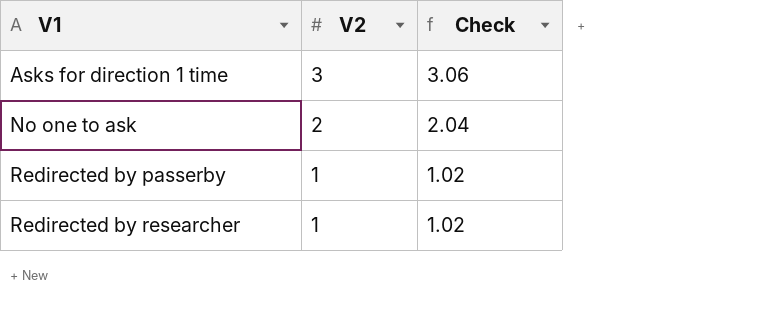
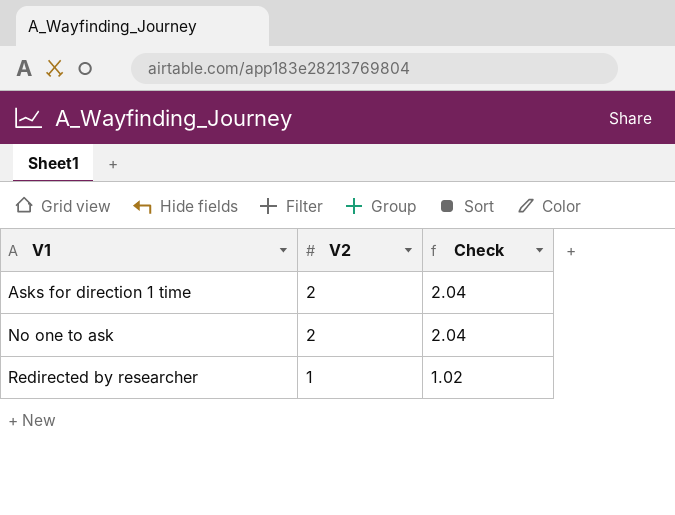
row Redirected by passerby: 1 | 1.02 -> none
Asks for direction 1 time | V2: 3 -> 2
Asks for direction 1 time | Check: 3.06 -> 2.04

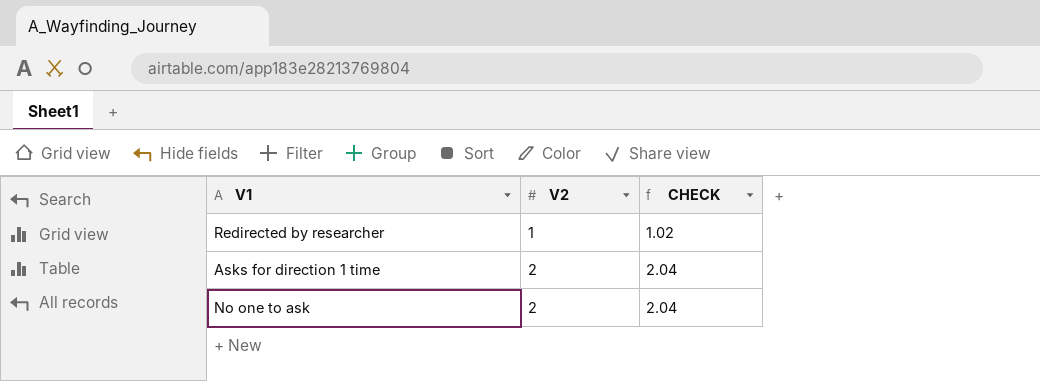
row order: V1 ascending -> V2 ascending
column name: Check -> CHECK

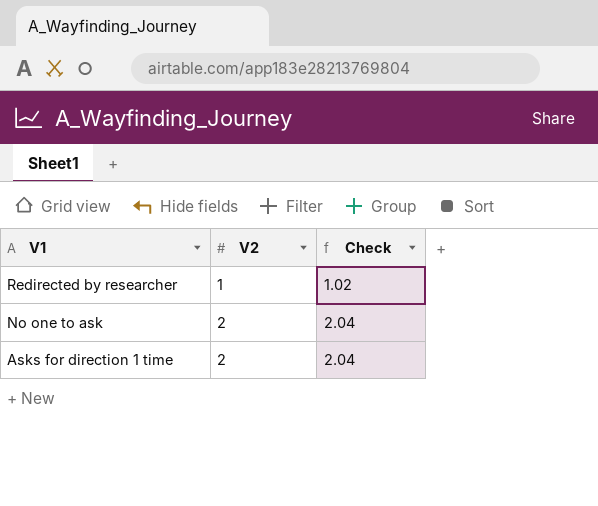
row order: V2 ascending -> V1 descending
column name: CHECK -> Check

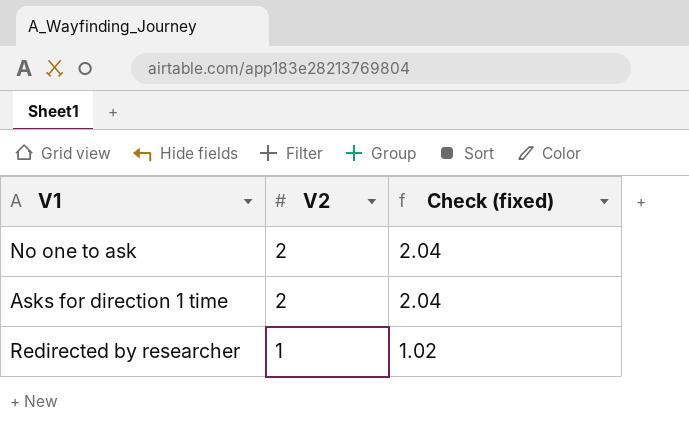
row order: V1 descending -> V2 descending
column name: Check -> Check (fixed)

